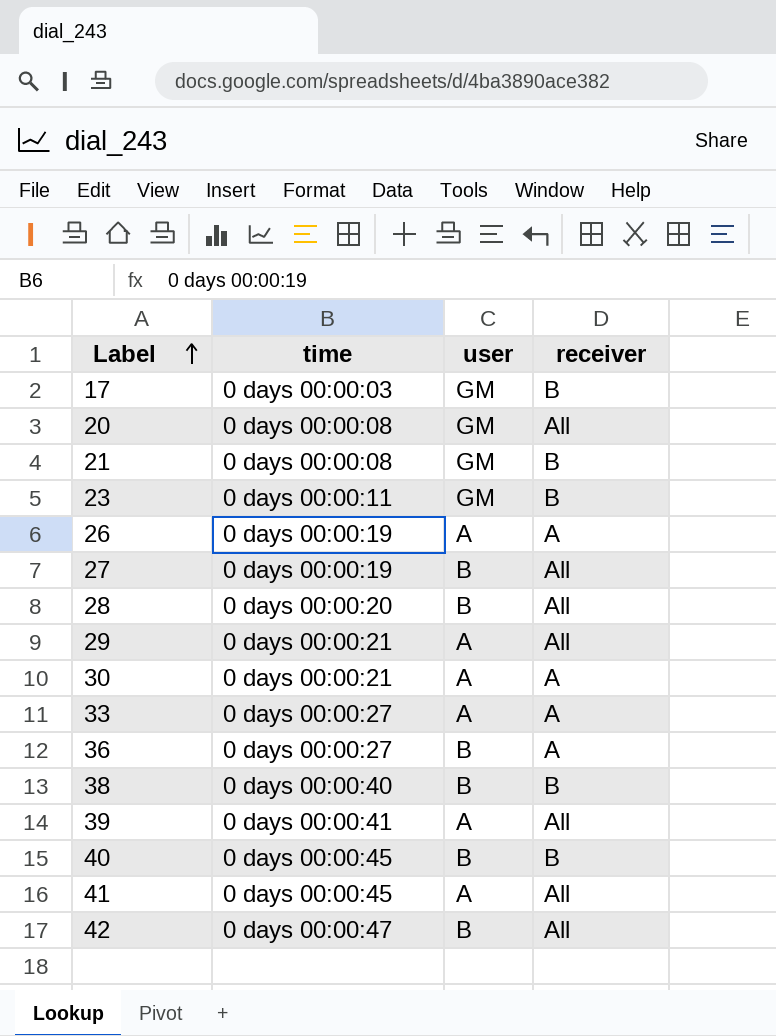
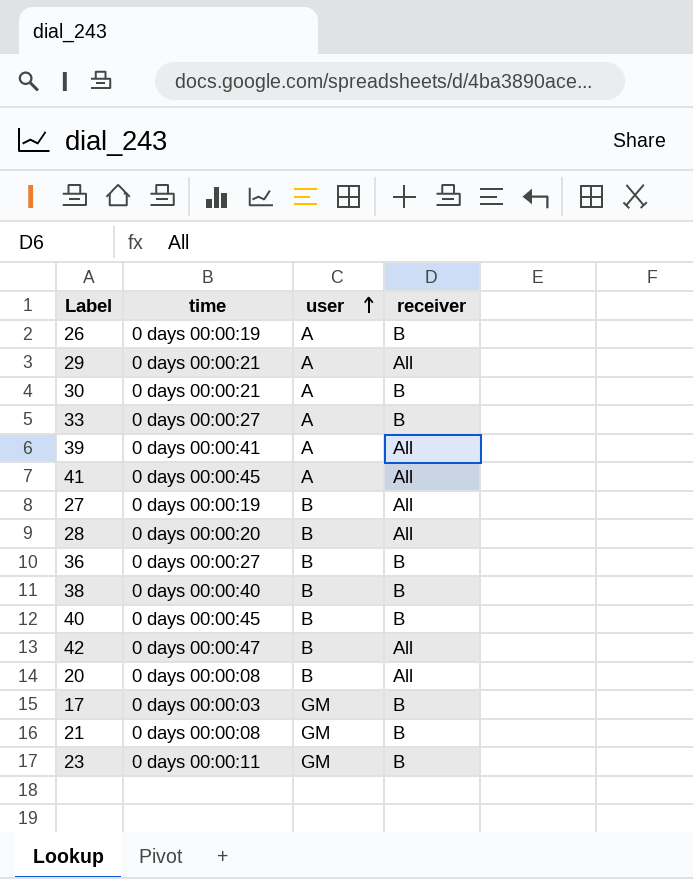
row order: Label ascending -> user ascending
26 | receiver: A -> B
30 | receiver: A -> B
33 | receiver: A -> B
36 | receiver: A -> B
20 | user: GM -> B

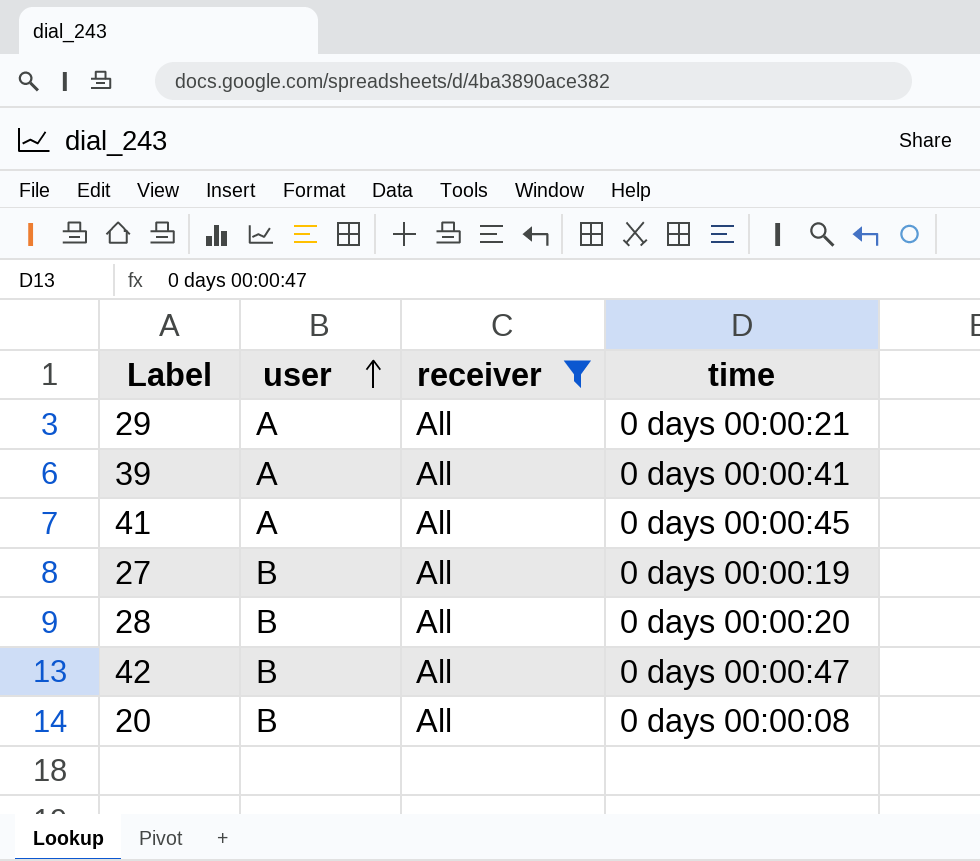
filter: none -> receiver = All
column time | position: 2 -> 4

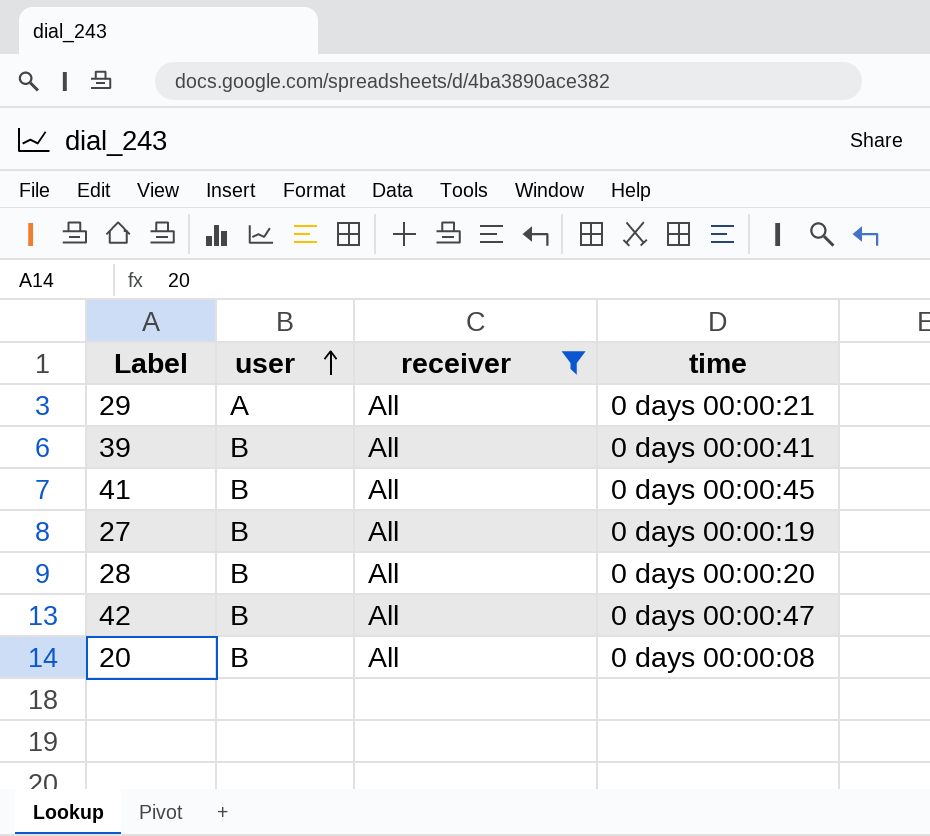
39 | user: A -> B
41 | user: A -> B

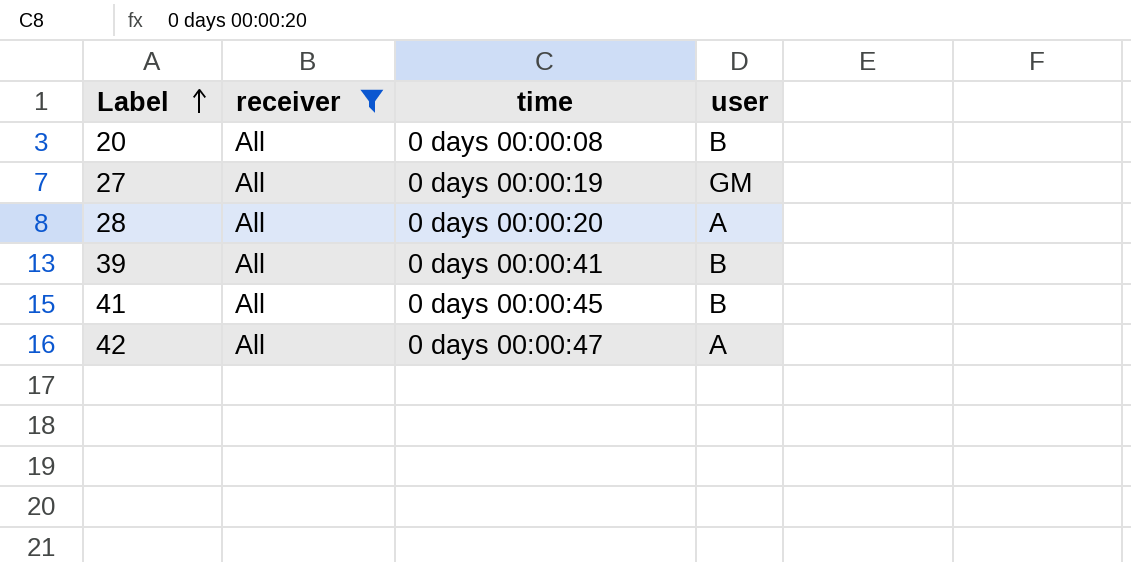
row order: user ascending -> Label ascending
column user | position: 2 -> 4
row 29: A | All | 0 days 00:00:21 -> none
27 | user: B -> GM
28 | user: B -> A
42 | user: B -> A

